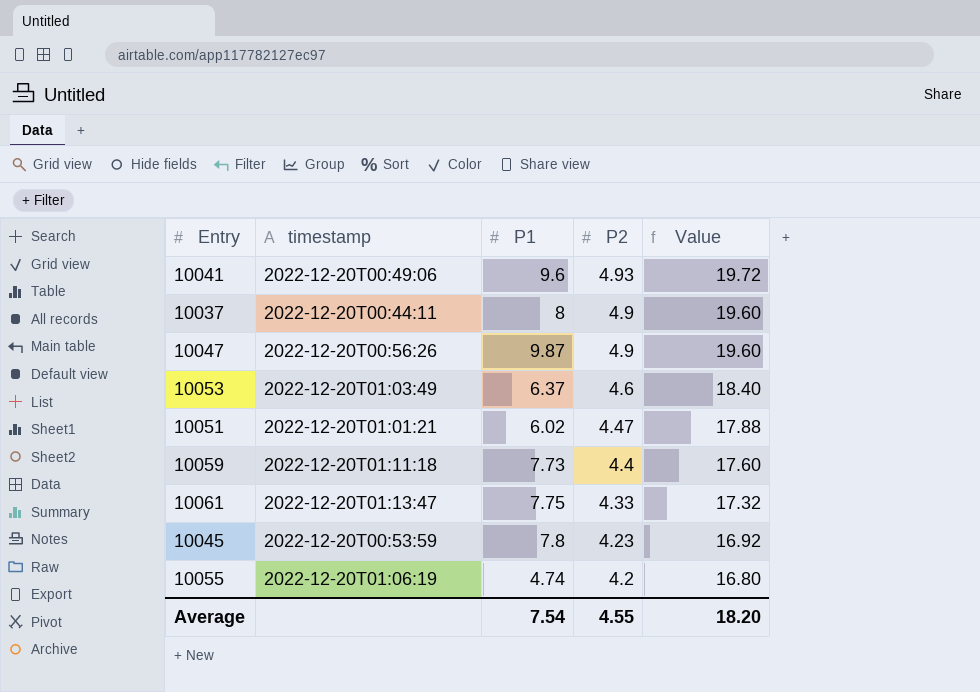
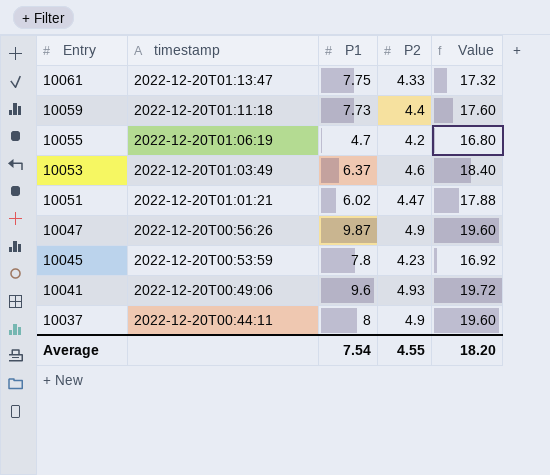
row order: P2 descending -> Entry descending
10055 | P1: 4.74 -> 4.7

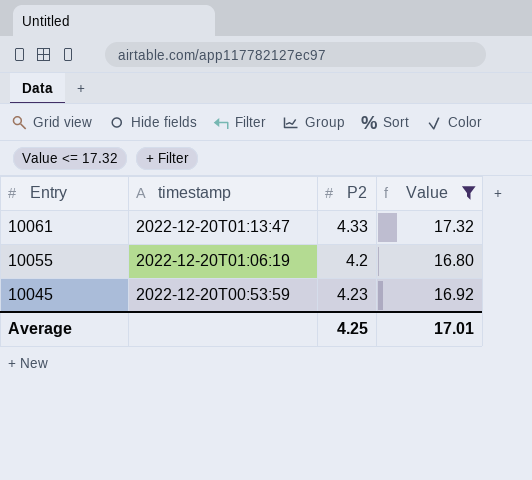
filter: none -> Value <= 17.32
column P1 | position: 3 -> none
Average | P2: 4.55 -> 4.25
Average | Value: 18.20 -> 17.01

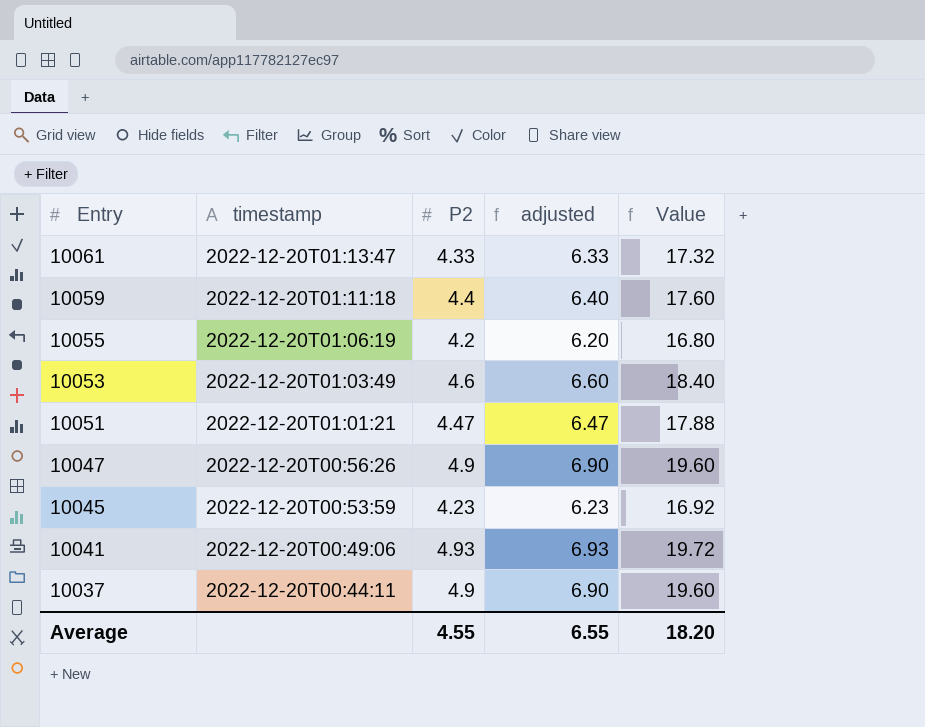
filter: Value <= 17.32 -> none
column adjusted | formula: none -> [P2] + 2
Average | P2: 4.25 -> 4.55
Average | Value: 17.01 -> 18.20

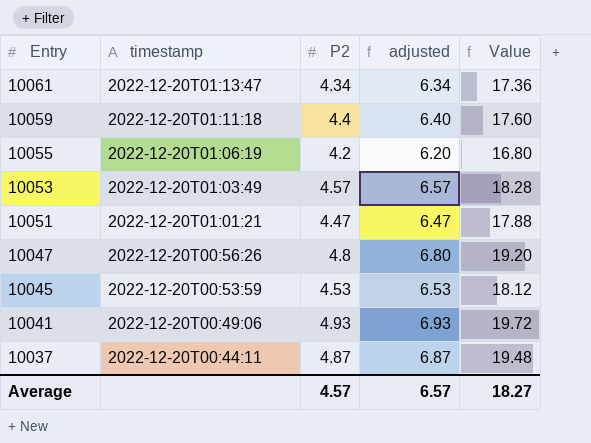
10061 | P2: 4.33 -> 4.34
10061 | adjusted: 6.33 -> 6.34
10061 | Value: 17.32 -> 17.36
10053 | P2: 4.6 -> 4.57
10053 | adjusted: 6.60 -> 6.57
10053 | Value: 18.40 -> 18.28
10047 | P2: 4.9 -> 4.8
10047 | adjusted: 6.90 -> 6.80
10047 | Value: 19.60 -> 19.20
10045 | P2: 4.23 -> 4.53
10045 | adjusted: 6.23 -> 6.53
10045 | Value: 16.92 -> 18.12
10037 | P2: 4.9 -> 4.87
10037 | adjusted: 6.90 -> 6.87
10037 | Value: 19.60 -> 19.48
Average | P2: 4.55 -> 4.57
Average | adjusted: 6.55 -> 6.57
Average | Value: 18.20 -> 18.27

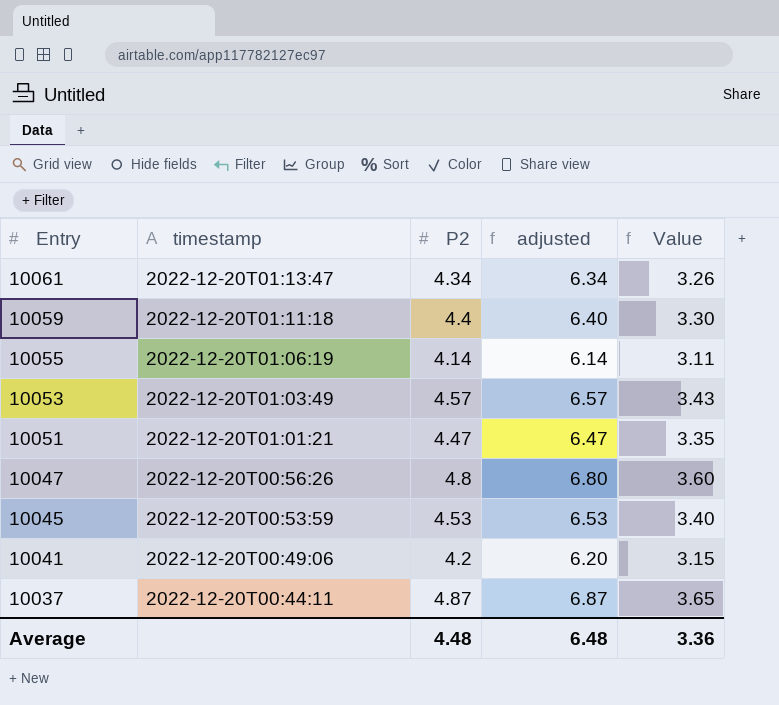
column Value | formula: [P2] * 4 -> [P2] * 0.75
10055 | P2: 4.2 -> 4.14
10055 | adjusted: 6.20 -> 6.14
10041 | P2: 4.93 -> 4.2
10041 | adjusted: 6.93 -> 6.20
Average | P2: 4.57 -> 4.48
Average | adjusted: 6.57 -> 6.48
Average | Value: 18.27 -> 3.36

